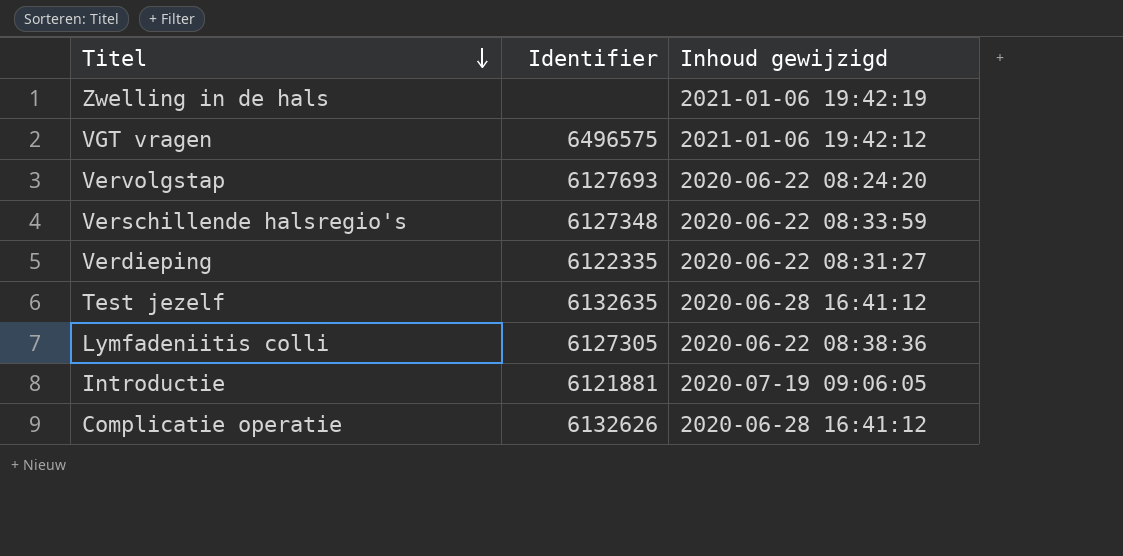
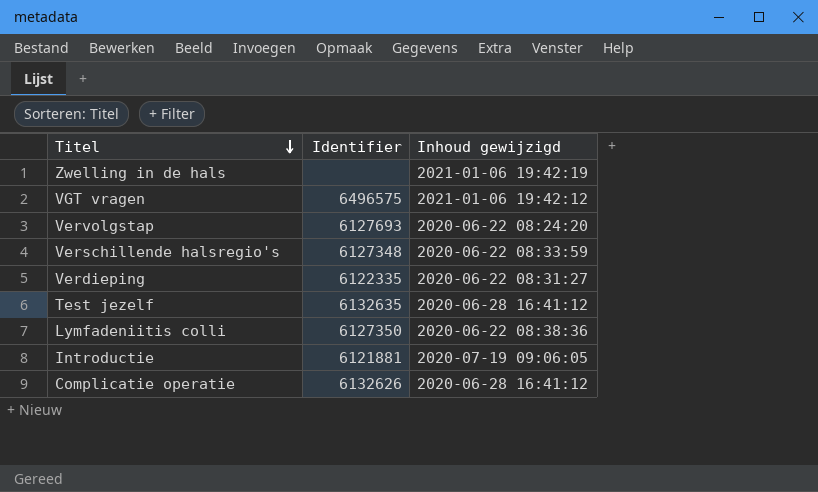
Lymfadeniitis colli | Identifier: 6127305 -> 6127350

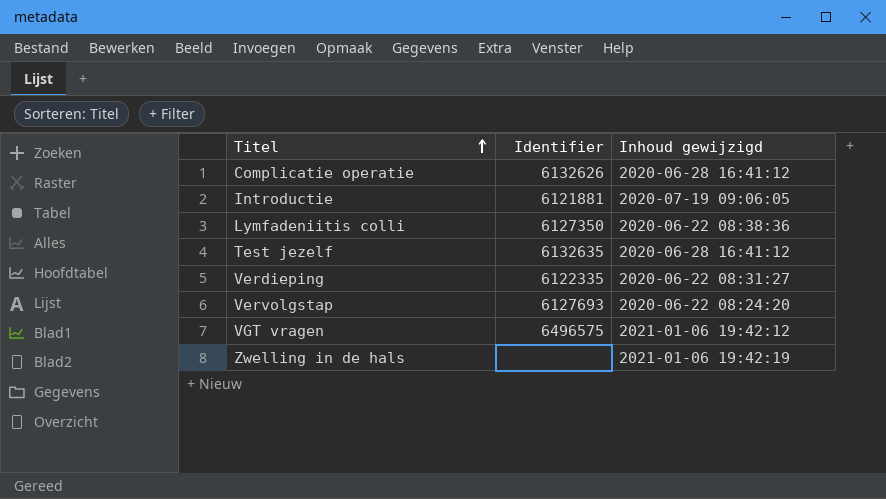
row order: Titel descending -> Titel ascending
row Verschillende halsregio's: 6127348 | 2020-06-22 08:33:59 -> none

